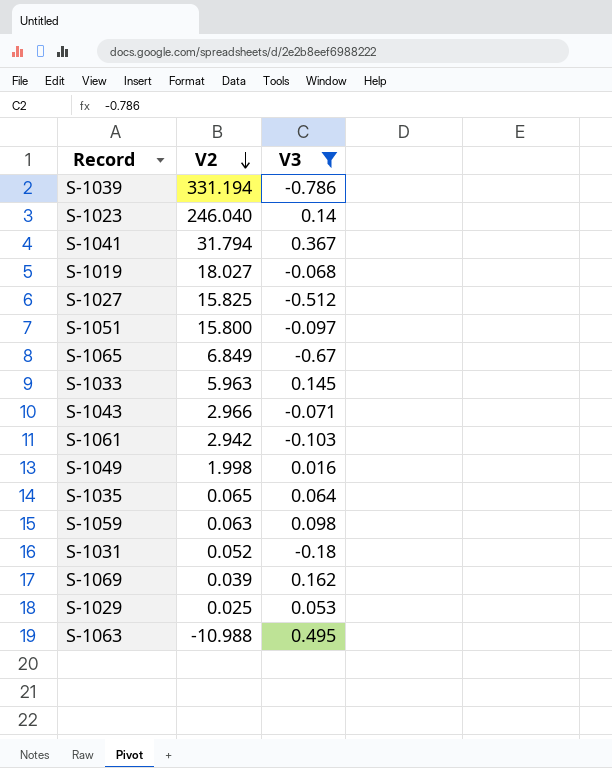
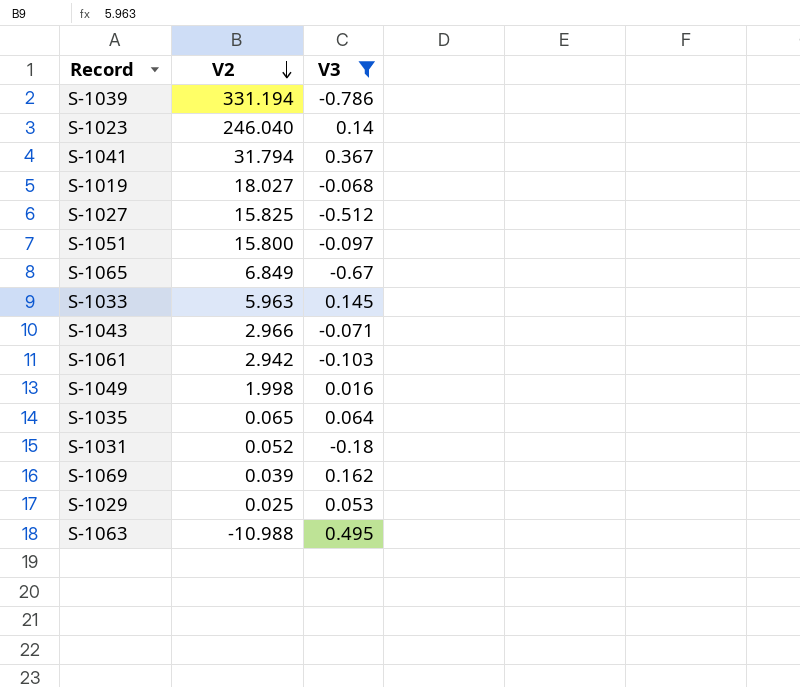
row S-1059: 0.063 | 0.098 -> none

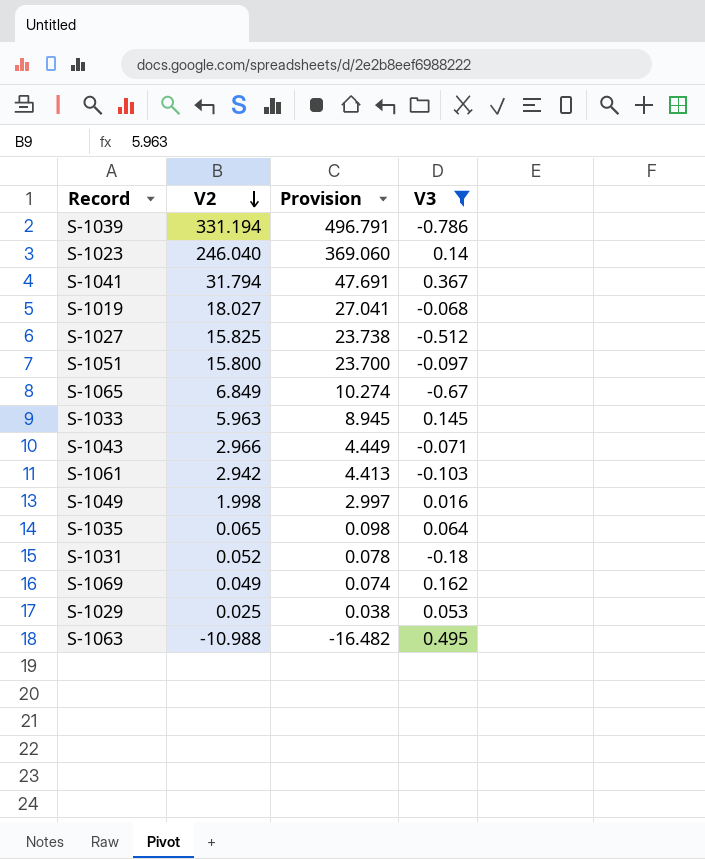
column Provision | formula: none -> [V2] * 1.5
S-1069 | V2: 0.039 -> 0.049

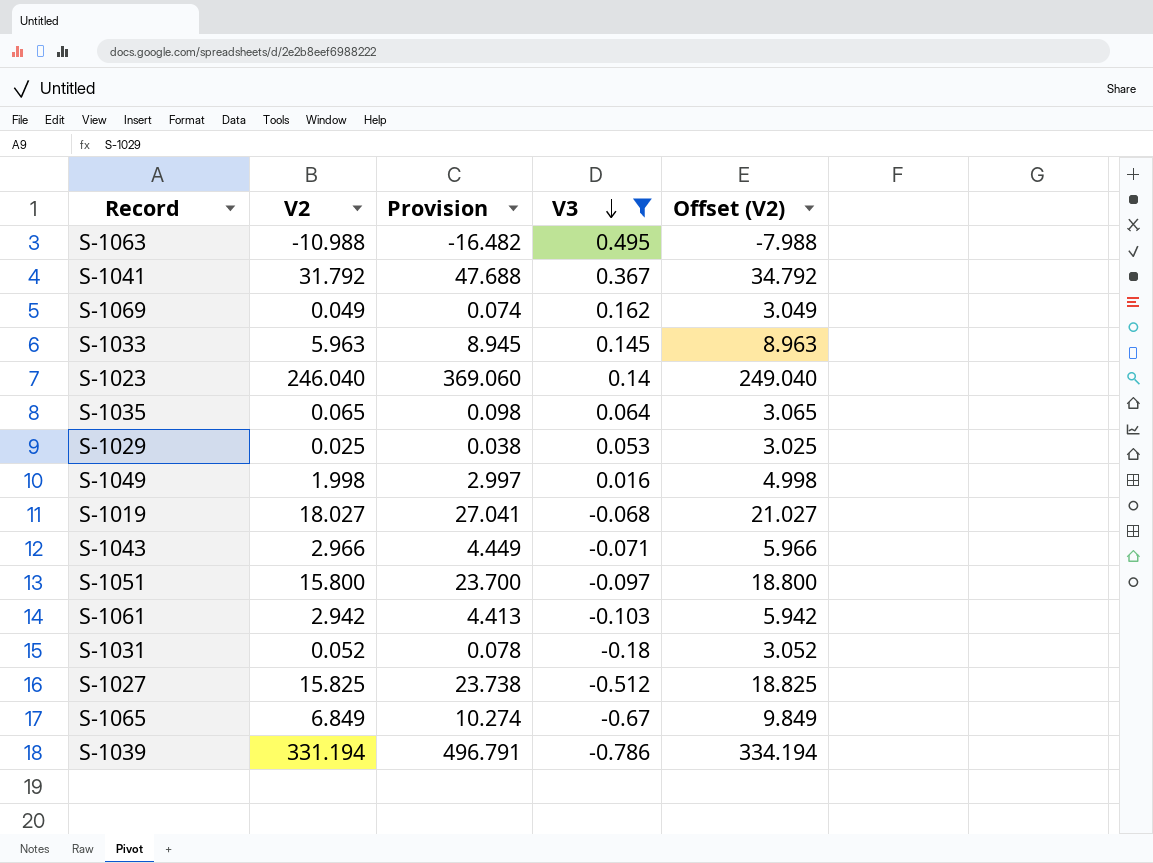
row order: V2 descending -> V3 descending
column Offset (V2) | formula: none -> [V2] + 3
S-1041 | V2: 31.794 -> 31.792
S-1041 | Provision: 47.691 -> 47.688

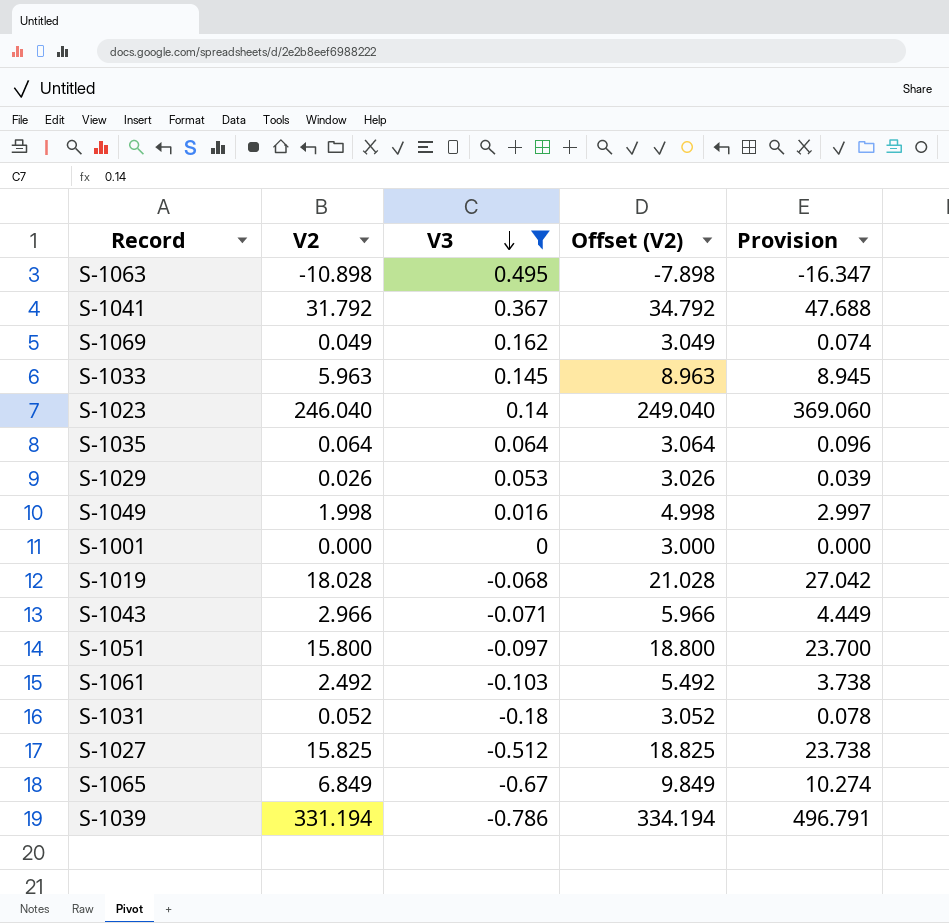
column Provision | position: 3 -> 5
S-1063 | V2: -10.988 -> -10.898
S-1063 | Offset (V2): -7.988 -> -7.898
S-1063 | Provision: -16.482 -> -16.347
S-1035 | V2: 0.065 -> 0.064
S-1035 | Offset (V2): 3.065 -> 3.064
S-1035 | Provision: 0.098 -> 0.096
S-1029 | V2: 0.025 -> 0.026
S-1029 | Offset (V2): 3.025 -> 3.026
S-1029 | Provision: 0.038 -> 0.039
row S-1001: none -> 0.000 | 0 | 3.000 | 0.000
S-1019 | V2: 18.027 -> 18.028
S-1019 | Offset (V2): 21.027 -> 21.028
S-1019 | Provision: 27.041 -> 27.042
S-1061 | V2: 2.942 -> 2.492
S-1061 | Offset (V2): 5.942 -> 5.492
S-1061 | Provision: 4.413 -> 3.738

